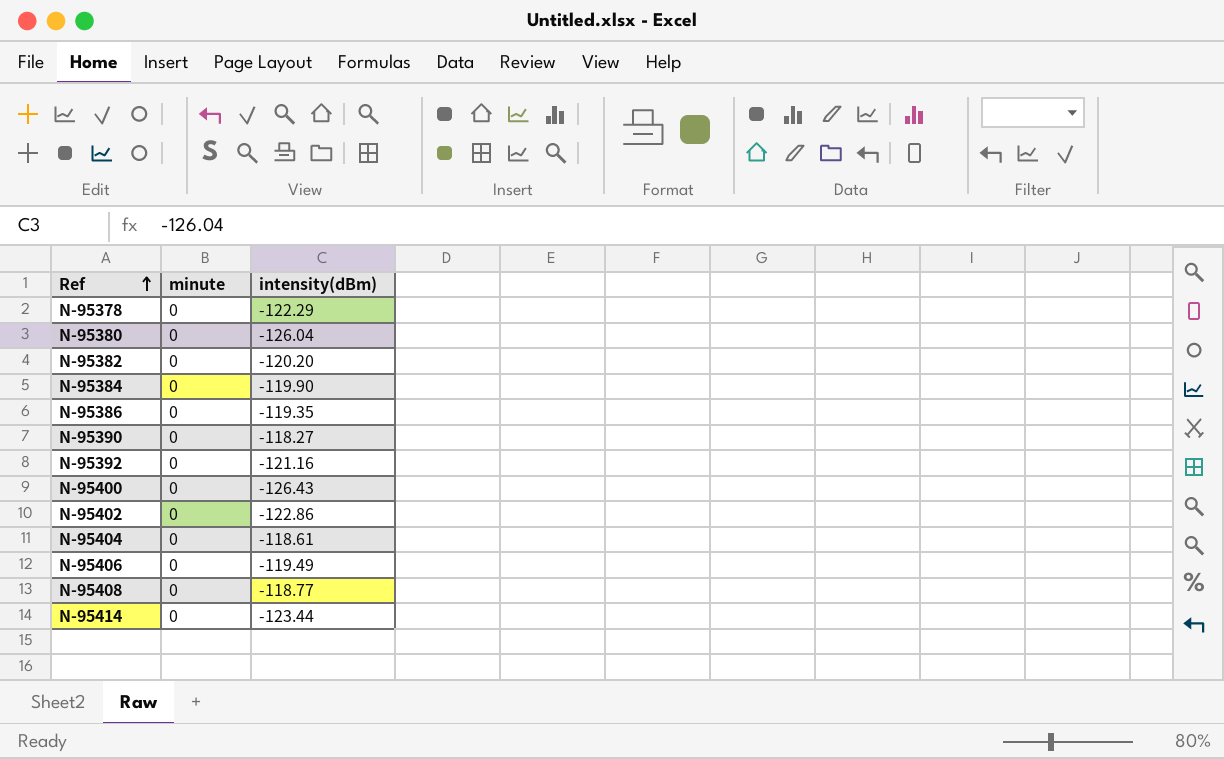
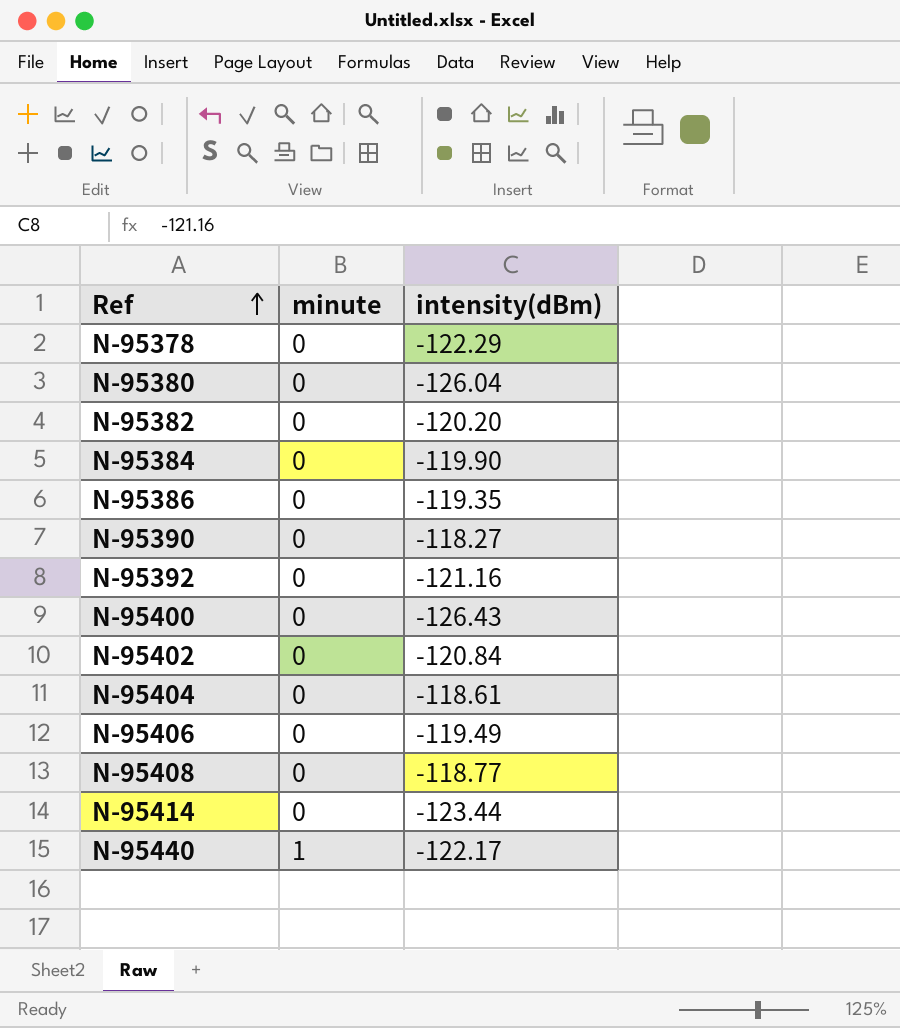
N-95402 | intensity(dBm): -122.86 -> -120.84
row N-95440: none -> 1 | -122.17

